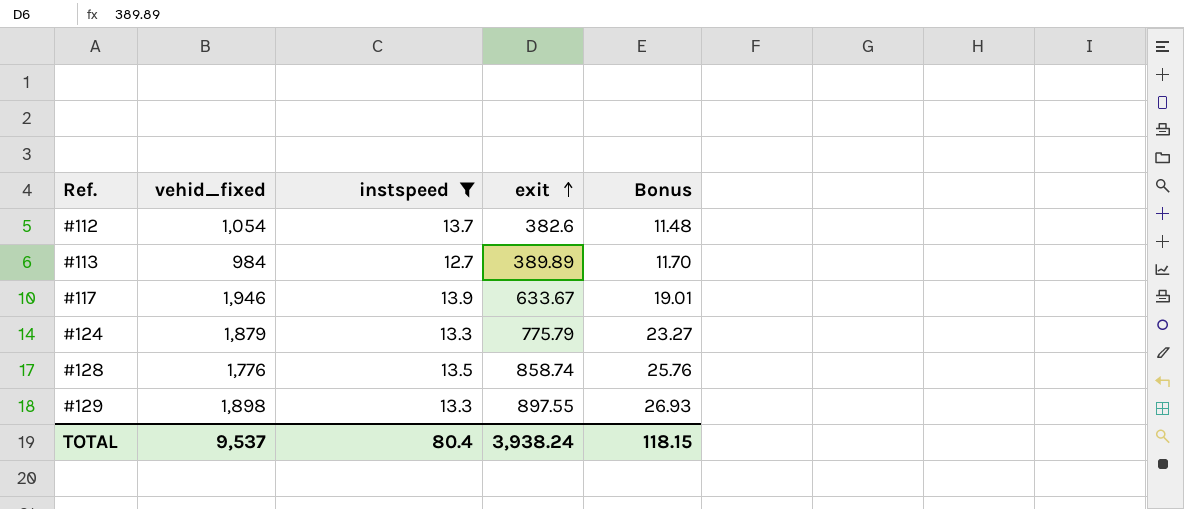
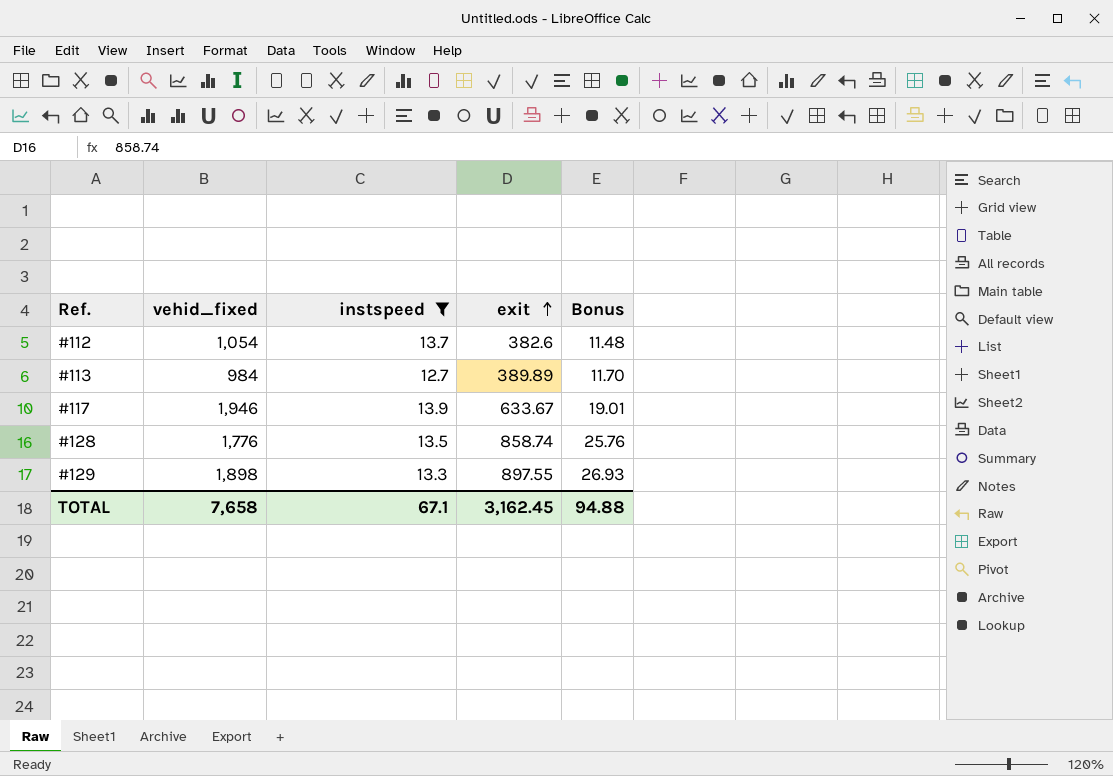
row #124: 1,879 | 13.3 | 775.79 | 23.27 -> none
TOTAL | vehid_fixed: 9,537 -> 7,658
TOTAL | instspeed: 80.4 -> 67.1
TOTAL | exit: 3,938.24 -> 3,162.45
TOTAL | Bonus: 118.15 -> 94.88

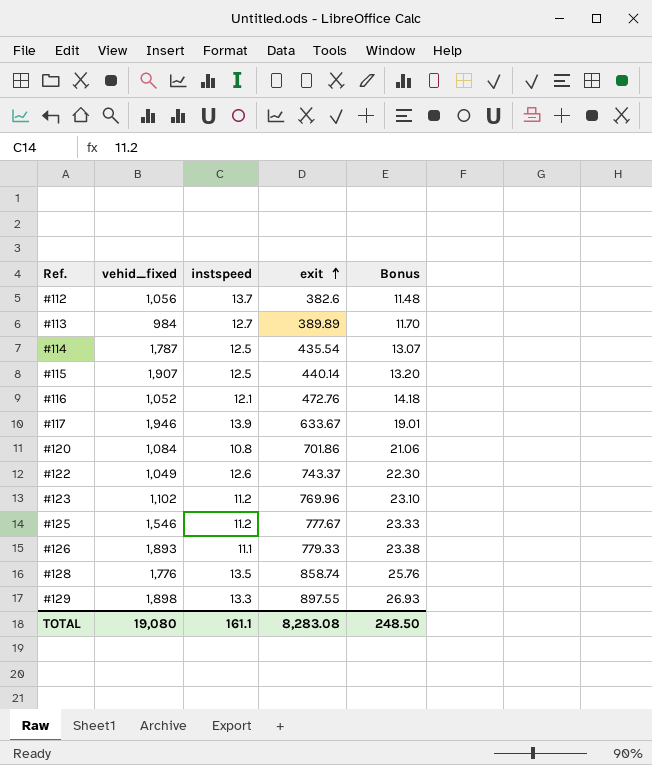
filter: instspeed >= 12.7 -> none
#112 | vehid_fixed: 1,054 -> 1,056
TOTAL | vehid_fixed: 7,658 -> 19,080
TOTAL | instspeed: 67.1 -> 161.1
TOTAL | exit: 3,162.45 -> 8,283.08
TOTAL | Bonus: 94.88 -> 248.50

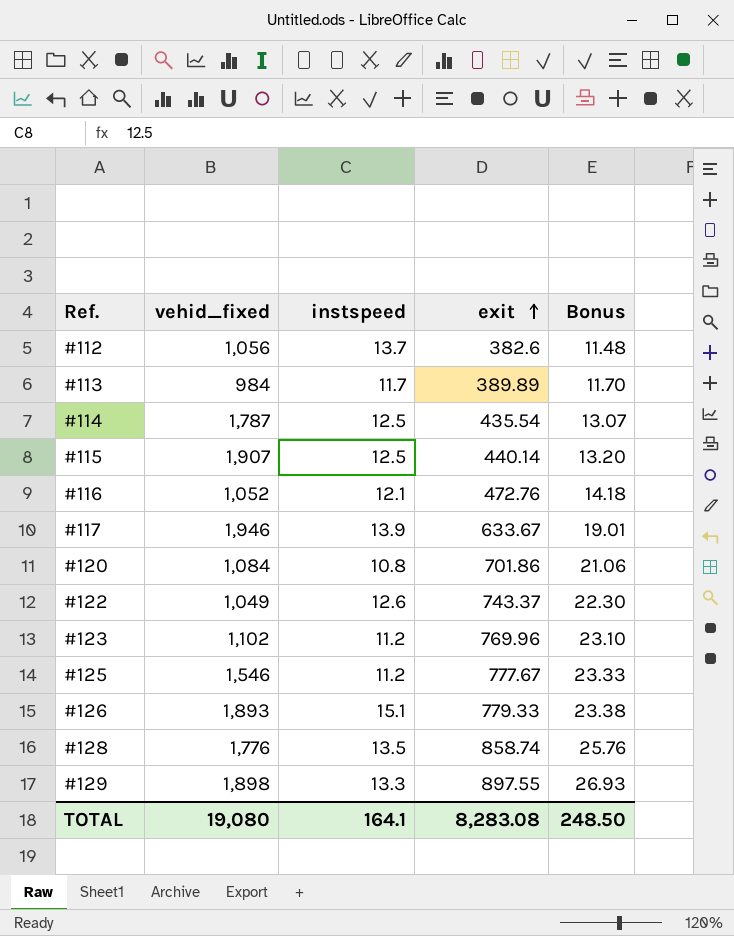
#113 | instspeed: 12.7 -> 11.7
#126 | instspeed: 11.1 -> 15.1
TOTAL | instspeed: 161.1 -> 164.1

